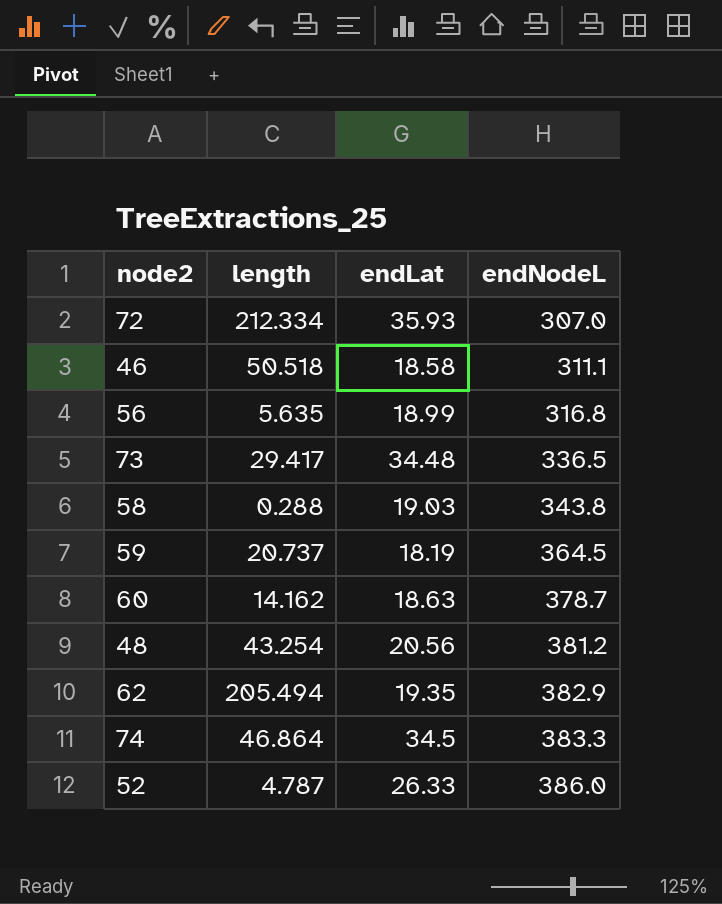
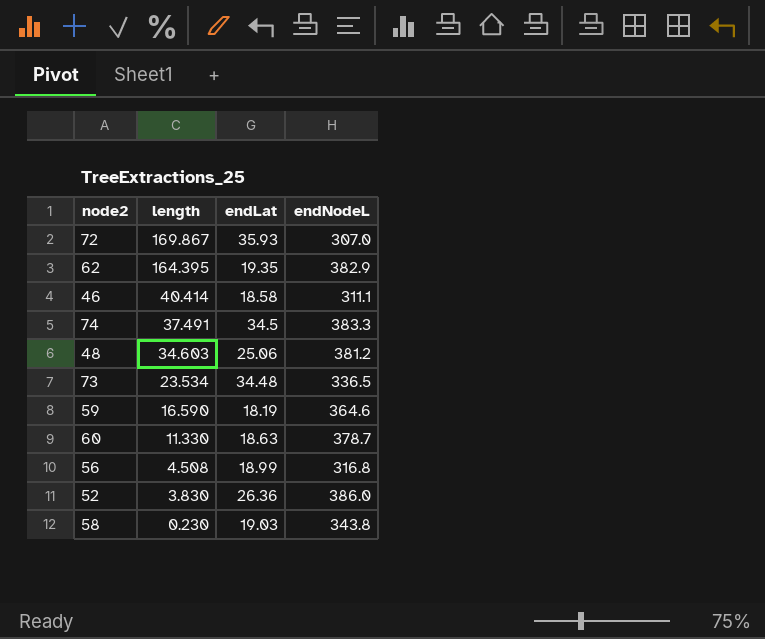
row order: endNodeL ascending -> length descending
72 | length: 212.334 -> 169.867
62 | length: 205.494 -> 164.395
46 | length: 50.518 -> 40.414
74 | length: 46.864 -> 37.491
48 | length: 43.254 -> 34.603
48 | endLat: 20.56 -> 25.06
73 | length: 29.417 -> 23.534
59 | length: 20.737 -> 16.590
59 | endNodeL: 364.5 -> 364.6
60 | length: 14.162 -> 11.330
56 | length: 5.635 -> 4.508
52 | length: 4.787 -> 3.830
52 | endLat: 26.33 -> 26.36
58 | length: 0.288 -> 0.230

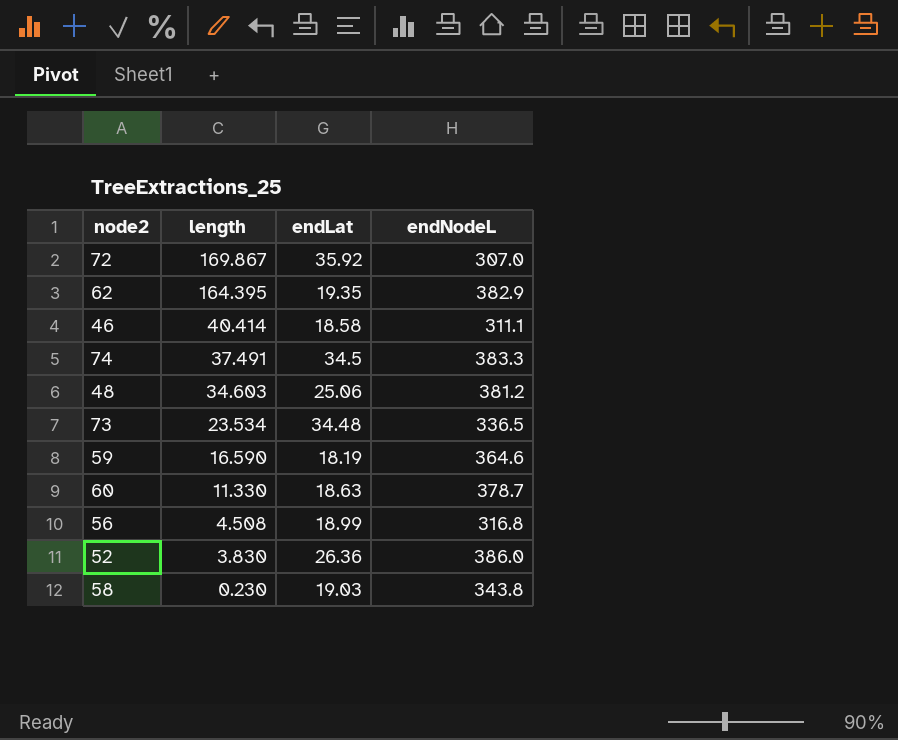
72 | endLat: 35.93 -> 35.92

